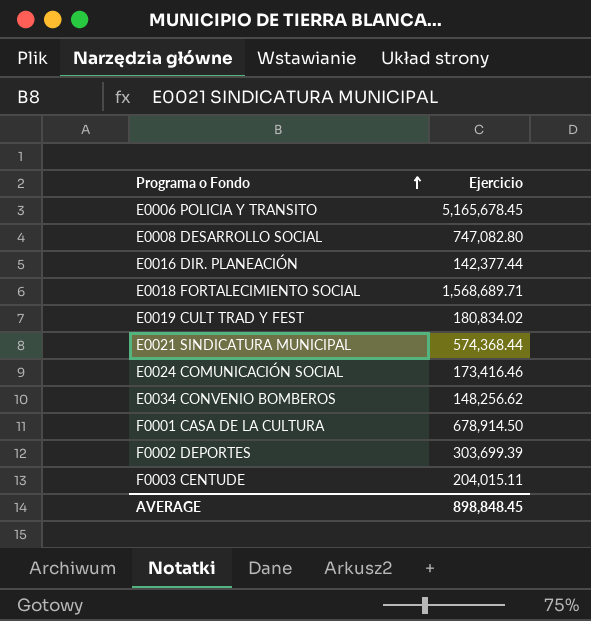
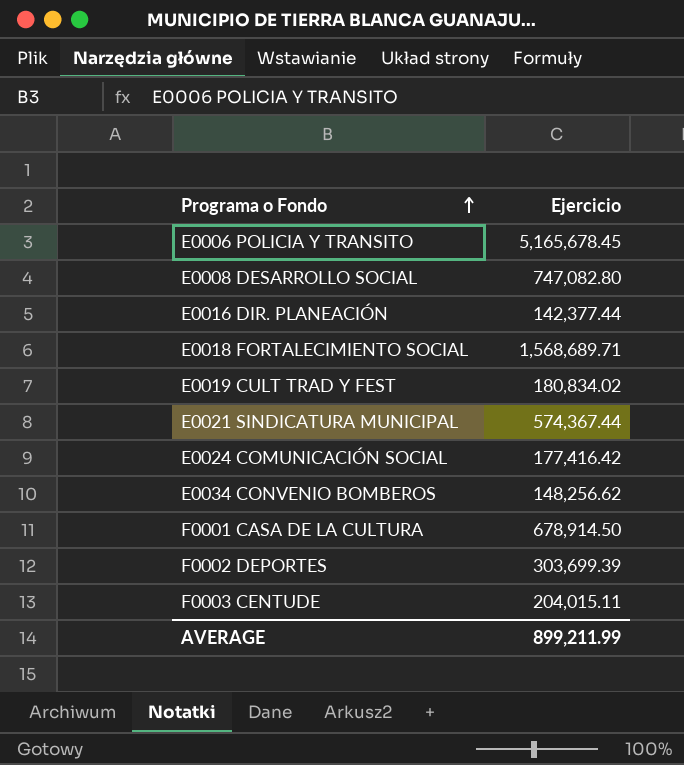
E0021 SINDICATURA MUNICIPAL | Ejercicio: 574,368.44 -> 574,367.44
E0024 COMUNICACIÓN SOCIAL | Ejercicio: 173,416.46 -> 177,416.42
AVERAGE | Ejercicio: 898,848.45 -> 899,211.99

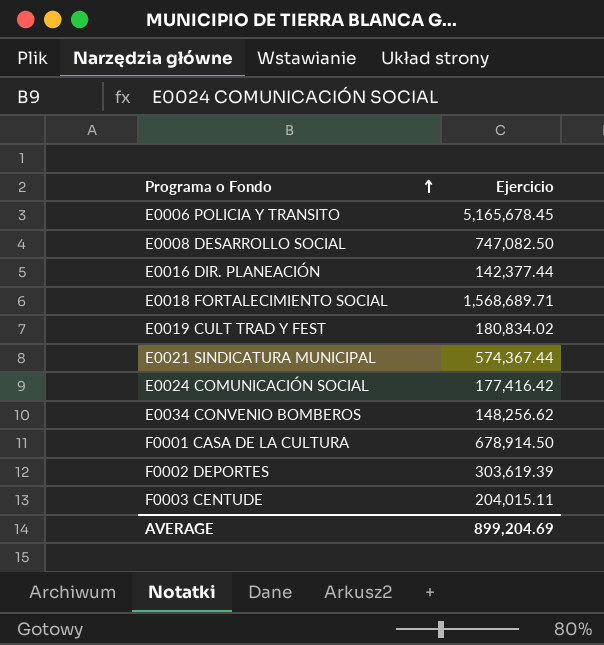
E0008 DESARROLLO SOCIAL | Ejercicio: 747,082.80 -> 747,082.50
F0002 DEPORTES | Ejercicio: 303,699.39 -> 303,619.39
AVERAGE | Ejercicio: 899,211.99 -> 899,204.69

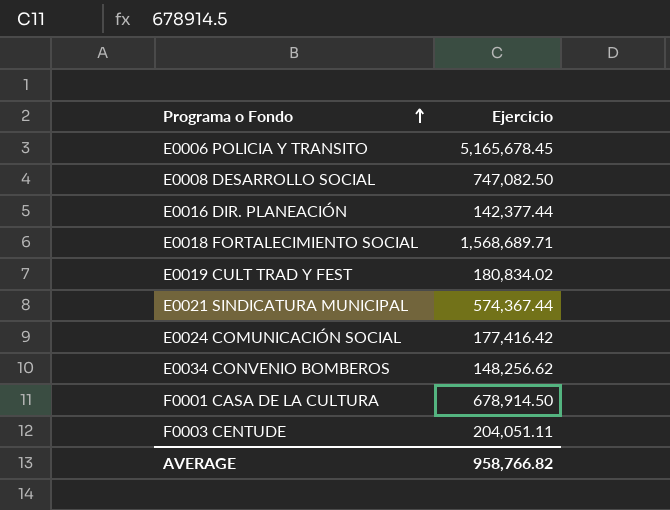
row F0002 DEPORTES: 303,619.39 -> none
F0003 CENTUDE | Ejercicio: 204,015.11 -> 204,051.11
AVERAGE | Ejercicio: 899,204.69 -> 958,766.82

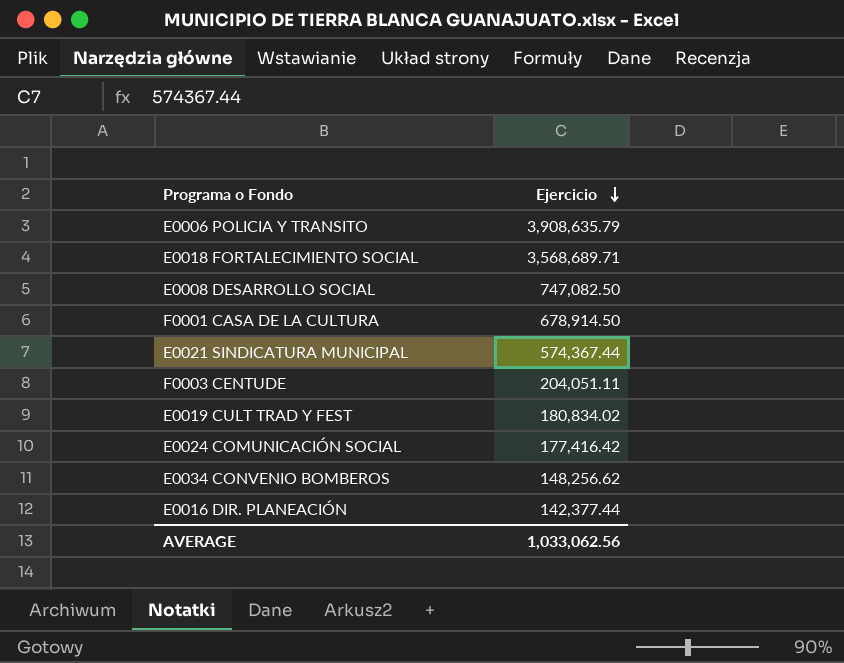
row order: Programa o Fondo ascending -> Ejercicio descending
E0006 POLICIA Y TRANSITO | Ejercicio: 5,165,678.45 -> 3,908,635.79
E0018 FORTALECIMIENTO SOCIAL | Ejercicio: 1,568,689.71 -> 3,568,689.71
AVERAGE | Ejercicio: 958,766.82 -> 1,033,062.56

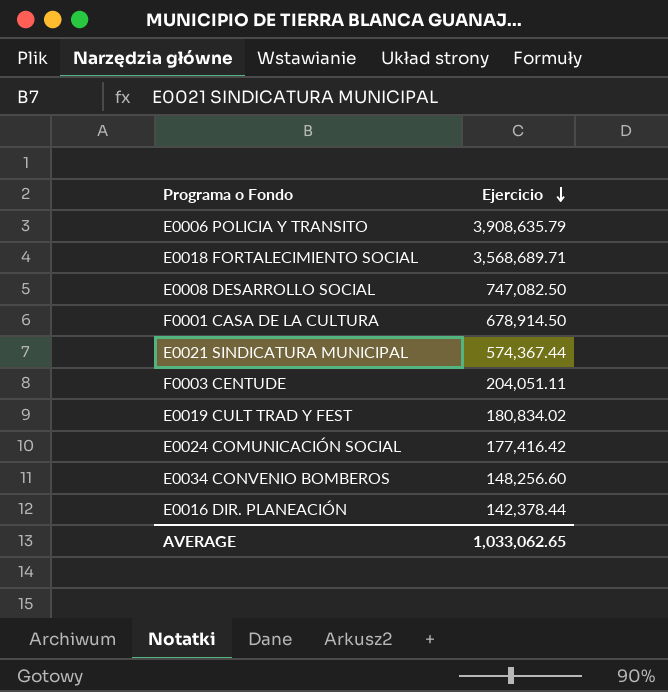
E0034 CONVENIO BOMBEROS | Ejercicio: 148,256.62 -> 148,256.60
E0016 DIR. PLANEACIÓN | Ejercicio: 142,377.44 -> 142,378.44
AVERAGE | Ejercicio: 1,033,062.56 -> 1,033,062.65

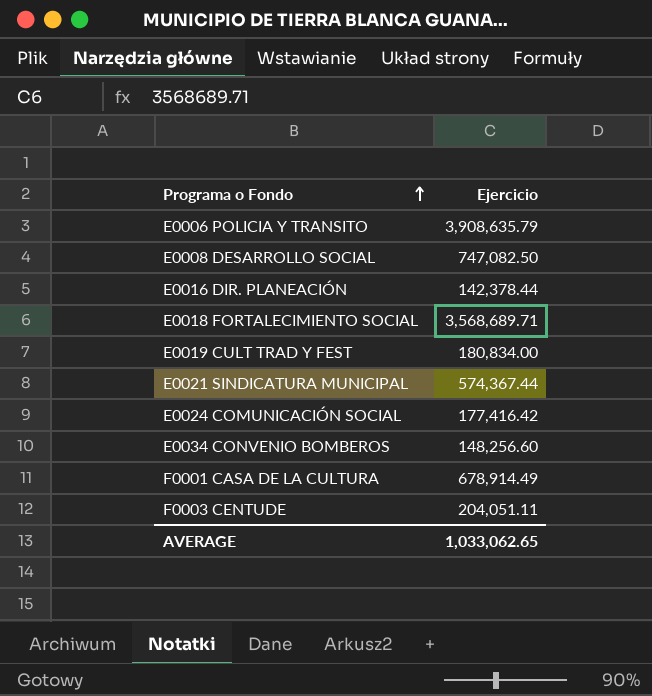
row order: Ejercicio descending -> Programa o Fondo ascending
E0019 CULT TRAD Y FEST | Ejercicio: 180,834.02 -> 180,834.00
F0001 CASA DE LA CULTURA | Ejercicio: 678,914.50 -> 678,914.49

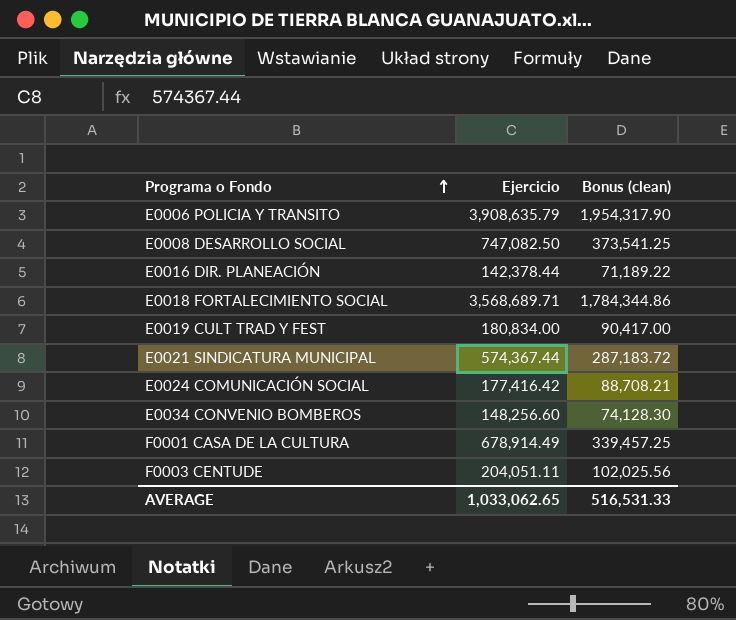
column Bonus (clean) | formula: none -> [Ejercicio] * 0.5

